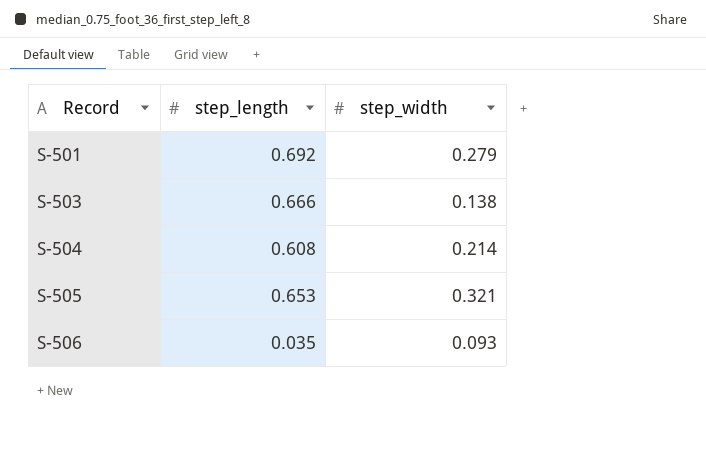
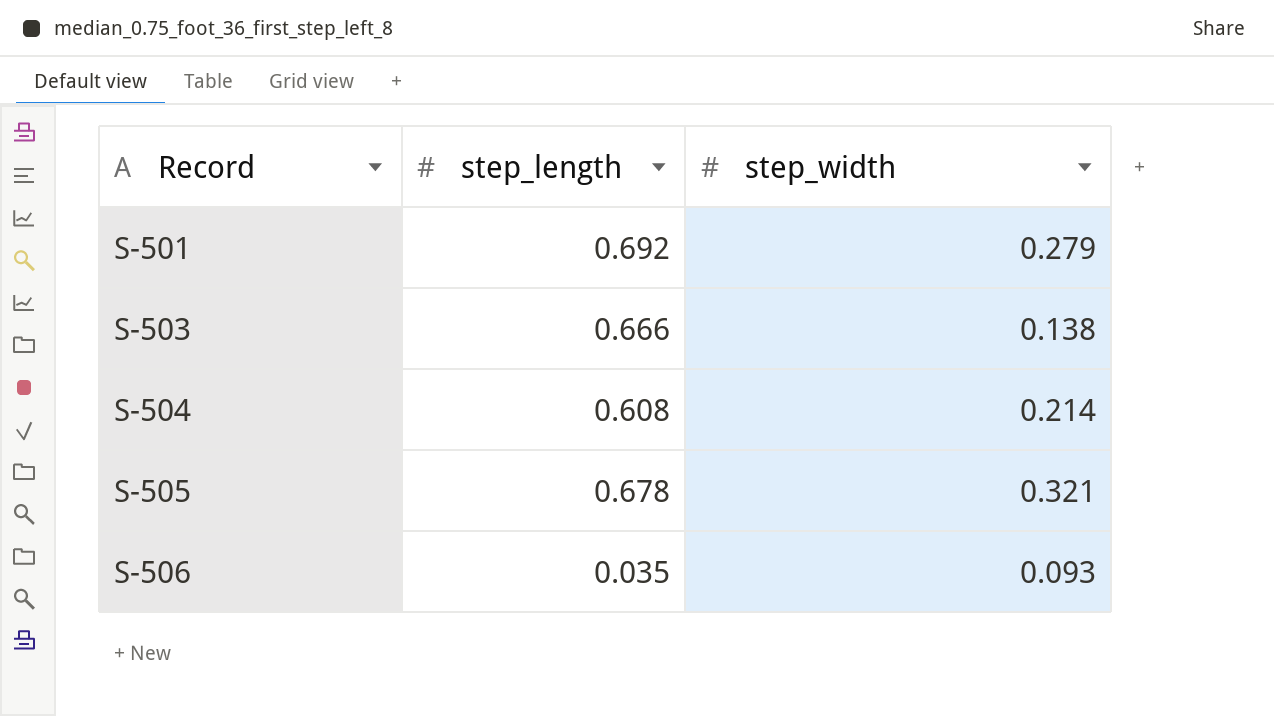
S-505 | step_length: 0.653 -> 0.678

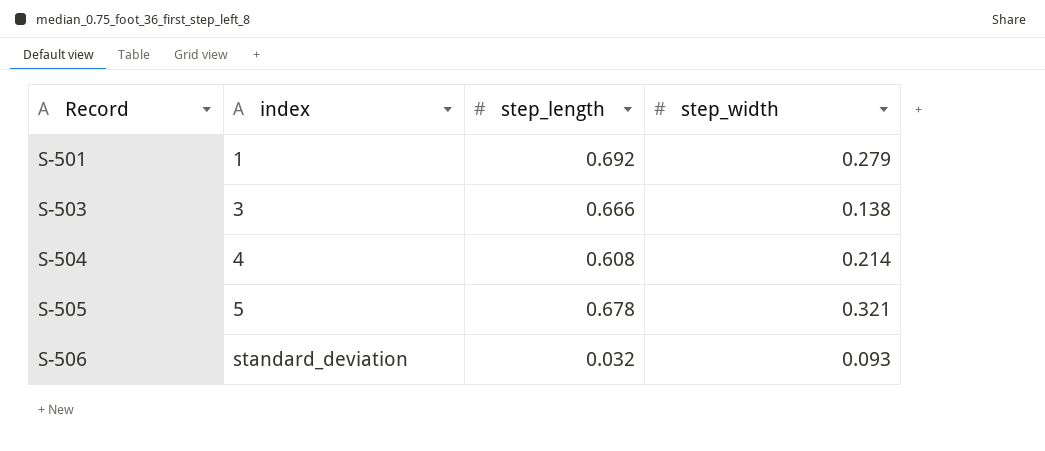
column index | position: none -> 2
S-506 | step_length: 0.035 -> 0.032

